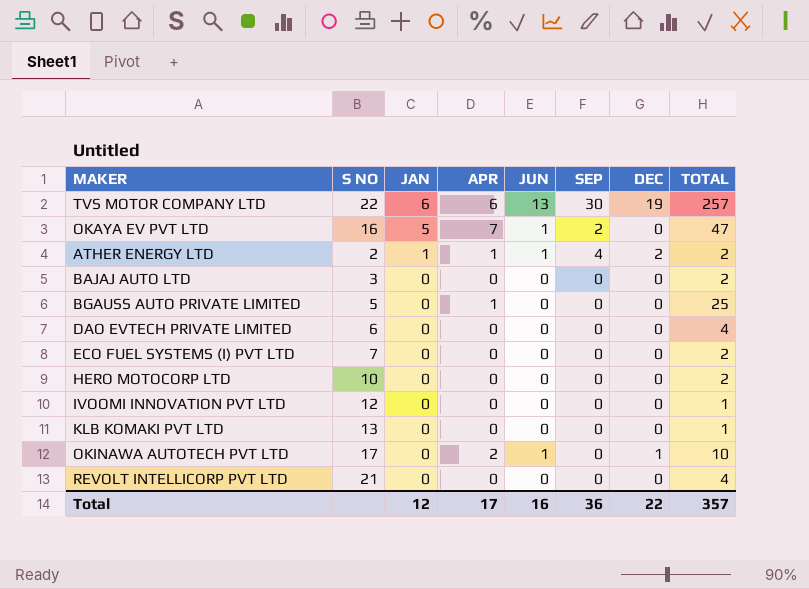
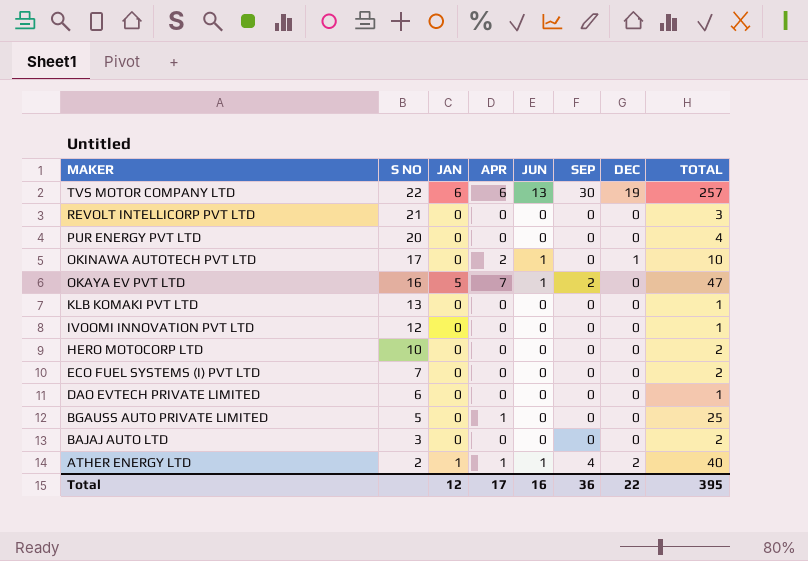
row order: JAN descending -> MAKER descending
REVOLT INTELLICORP PVT LTD | TOTAL: 4 -> 3
row PUR ENERGY PVT LTD: none -> 20 | 0 | 0 | 0 | 0 | 0 | 4
DAO EVTECH PRIVATE LIMITED | TOTAL: 4 -> 1
ATHER ENERGY LTD | TOTAL: 2 -> 40
Total | TOTAL: 357 -> 395

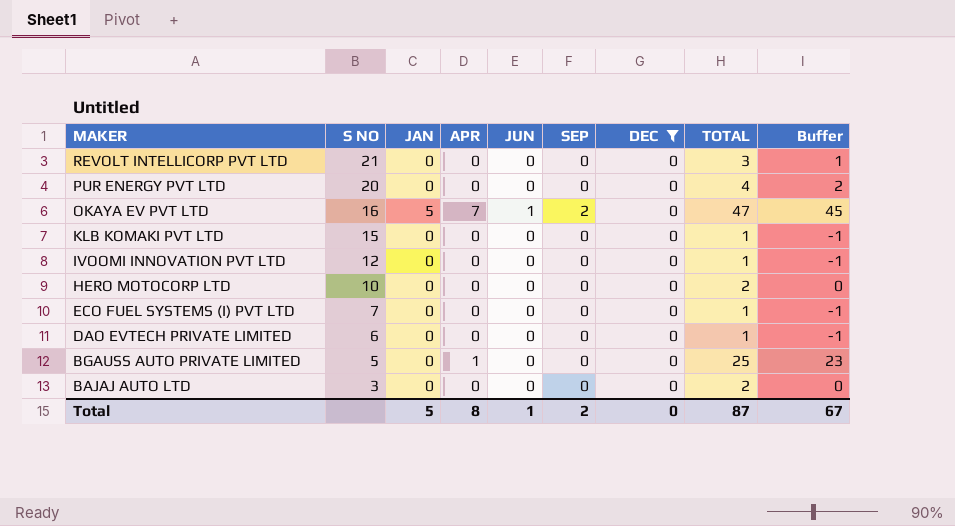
filter: none -> DEC = 0
column Buffer | formula: none -> [TOTAL] - 2
KLB KOMAKI PVT LTD | S NO: 13 -> 15
ECO FUEL SYSTEMS (I) PVT LTD | TOTAL: 2 -> 1
Total | JAN: 12 -> 5
Total | APR: 17 -> 8
Total | JUN: 16 -> 1
Total | SEP: 36 -> 2
Total | DEC: 22 -> 0
Total | TOTAL: 395 -> 87

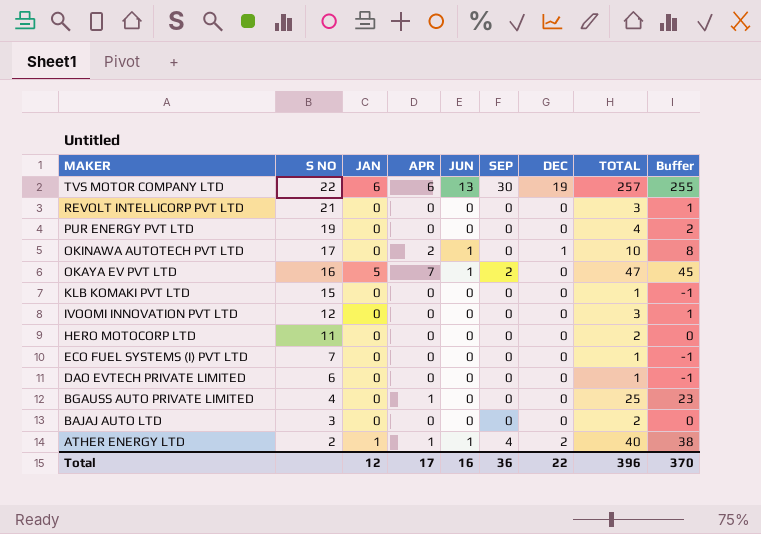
filter: DEC = 0 -> none
PUR ENERGY PVT LTD | S NO: 20 -> 19
IVOOMI INNOVATION PVT LTD | TOTAL: 1 -> 3
IVOOMI INNOVATION PVT LTD | Buffer: -1 -> 1
HERO MOTOCORP LTD | S NO: 10 -> 11
BGAUSS AUTO PRIVATE LIMITED | S NO: 5 -> 4
Total | JAN: 5 -> 12
Total | APR: 8 -> 17
Total | JUN: 1 -> 16
Total | SEP: 2 -> 36
Total | DEC: 0 -> 22
Total | TOTAL: 87 -> 396
Total | Buffer: 67 -> 370

